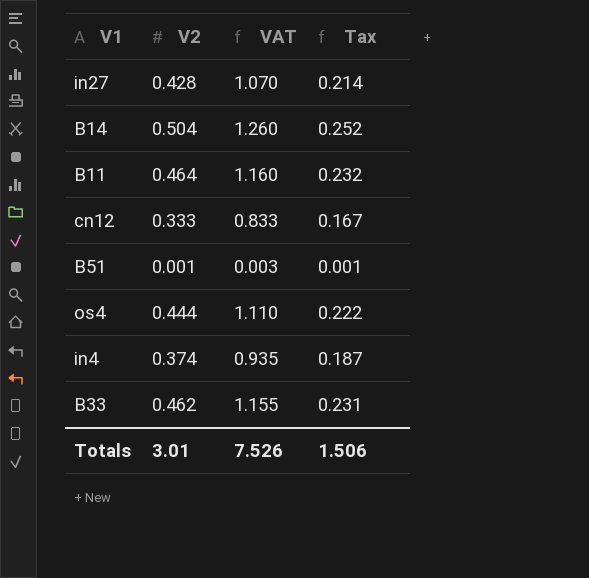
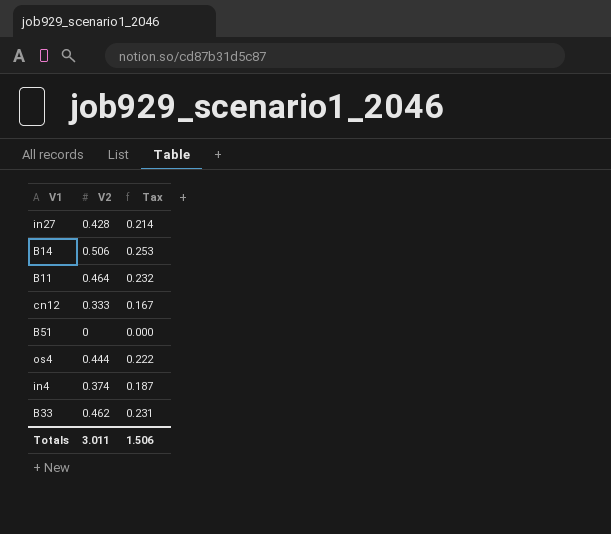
column VAT | formula: [V2] * 2.5 -> none
B14 | V2: 0.504 -> 0.506
B14 | Tax: 0.252 -> 0.253
B51 | V2: 0.001 -> 0
B51 | Tax: 0.001 -> 0.000
Totals | V2: 3.01 -> 3.011

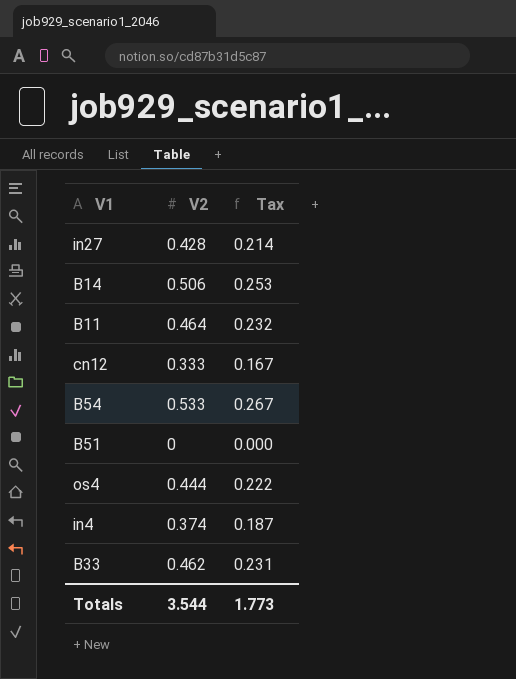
row B54: none -> 0.533 | 0.267
Totals | V2: 3.011 -> 3.544
Totals | Tax: 1.506 -> 1.773

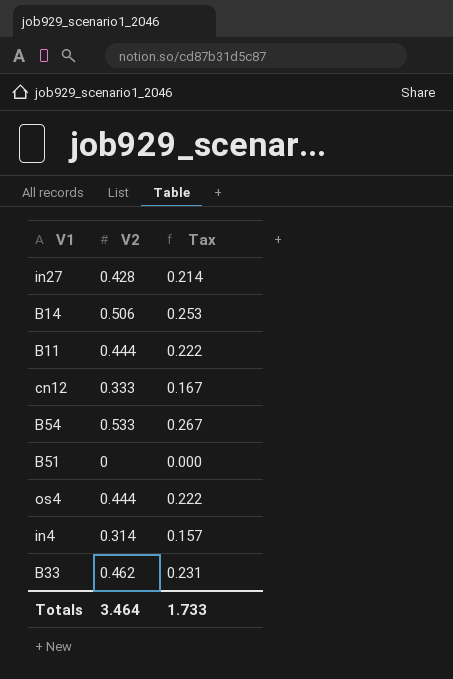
B11 | V2: 0.464 -> 0.444
B11 | Tax: 0.232 -> 0.222
in4 | V2: 0.374 -> 0.314
in4 | Tax: 0.187 -> 0.157
Totals | V2: 3.544 -> 3.464
Totals | Tax: 1.773 -> 1.733

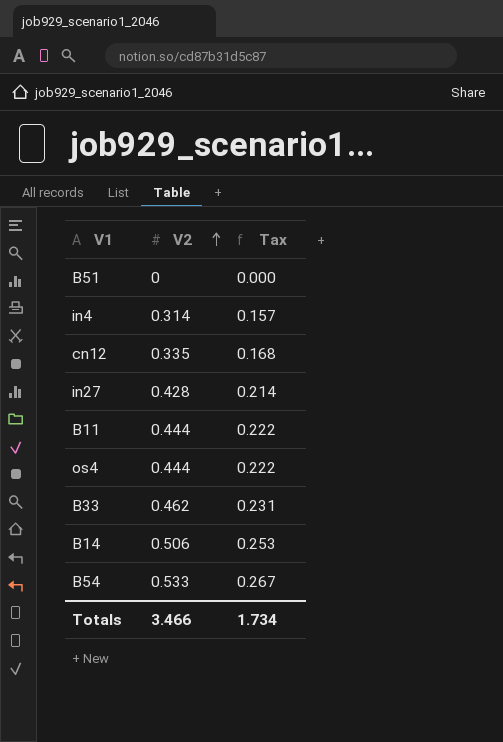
row order: none -> V2 ascending
cn12 | V2: 0.333 -> 0.335
cn12 | Tax: 0.167 -> 0.168
Totals | V2: 3.464 -> 3.466
Totals | Tax: 1.733 -> 1.734

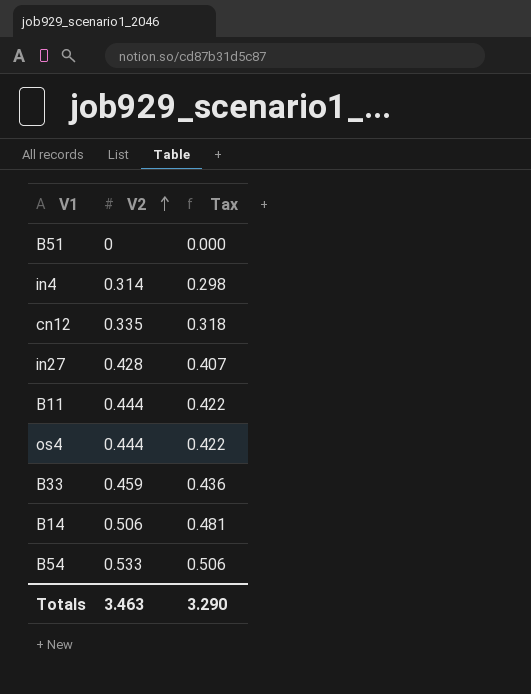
column Tax | formula: [V2] * 0.5 -> [V2] * 0.95
B33 | V2: 0.462 -> 0.459
Totals | V2: 3.466 -> 3.463
Totals | Tax: 1.734 -> 3.290

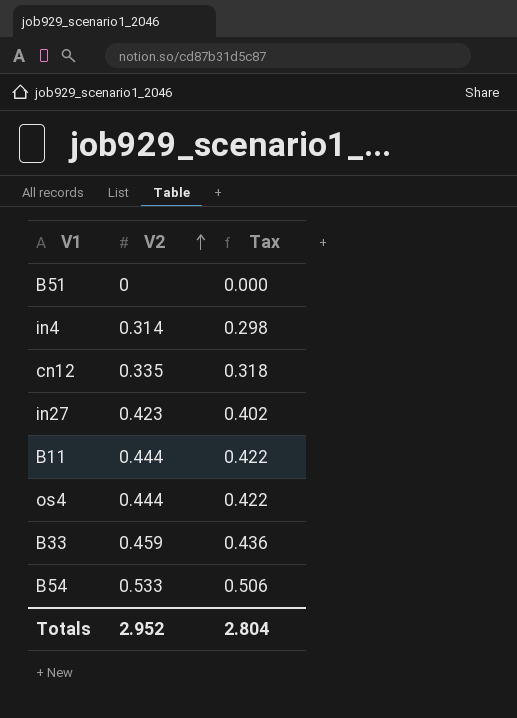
row B14: 0.506 | 0.481 -> none
in27 | V2: 0.428 -> 0.423
in27 | Tax: 0.407 -> 0.402
Totals | V2: 3.463 -> 2.952
Totals | Tax: 3.290 -> 2.804

